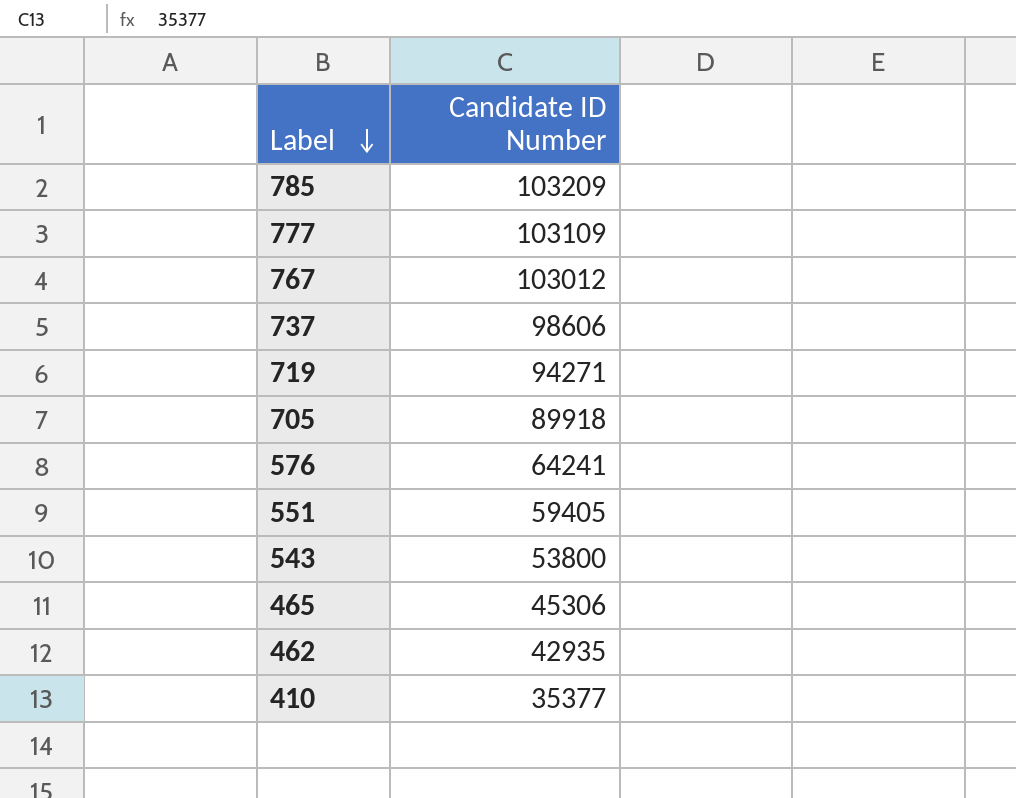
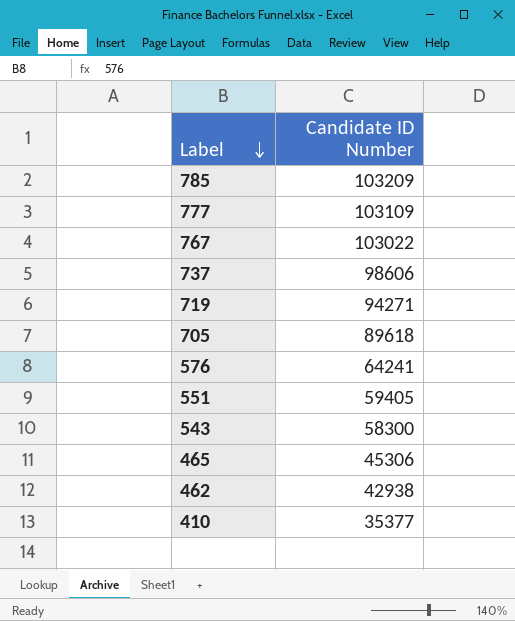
767 | Candidate ID Number: 103012 -> 103022
705 | Candidate ID Number: 89918 -> 89618
543 | Candidate ID Number: 53800 -> 58300
462 | Candidate ID Number: 42935 -> 42938

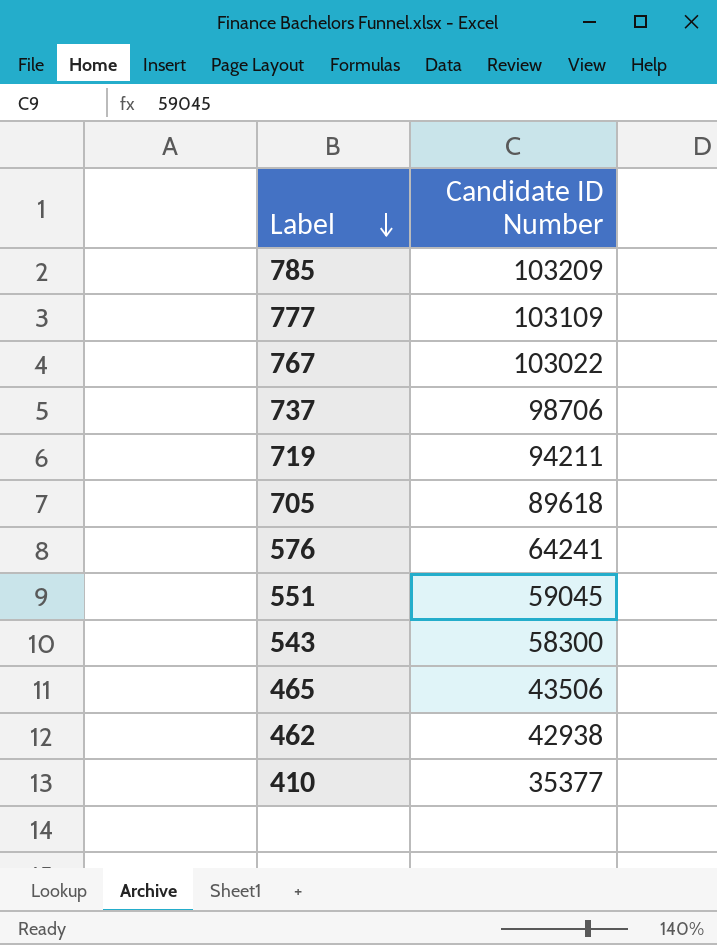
737 | Candidate ID Number: 98606 -> 98706
719 | Candidate ID Number: 94271 -> 94211
551 | Candidate ID Number: 59405 -> 59045
465 | Candidate ID Number: 45306 -> 43506

